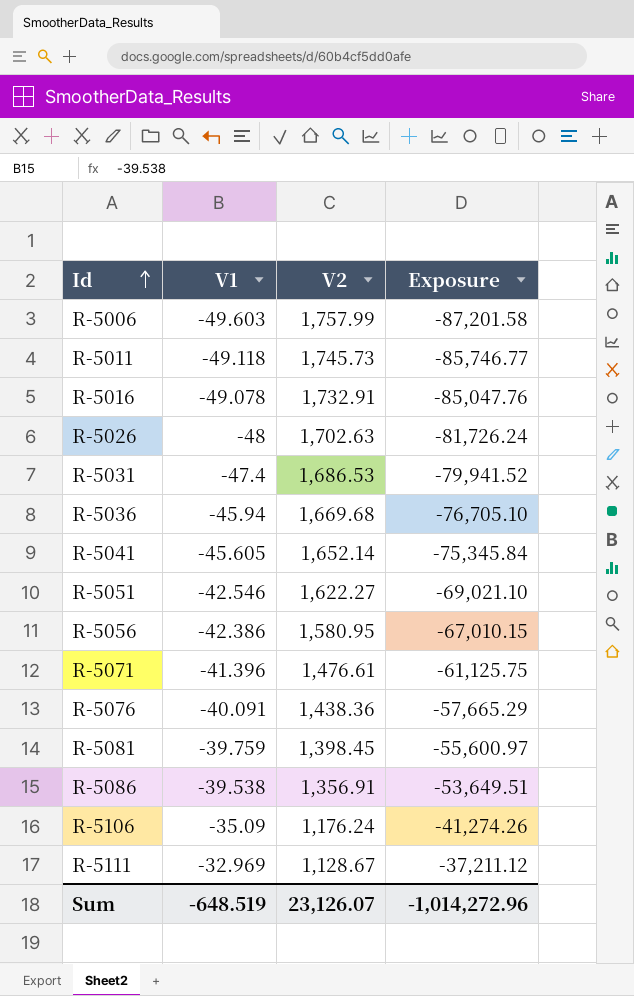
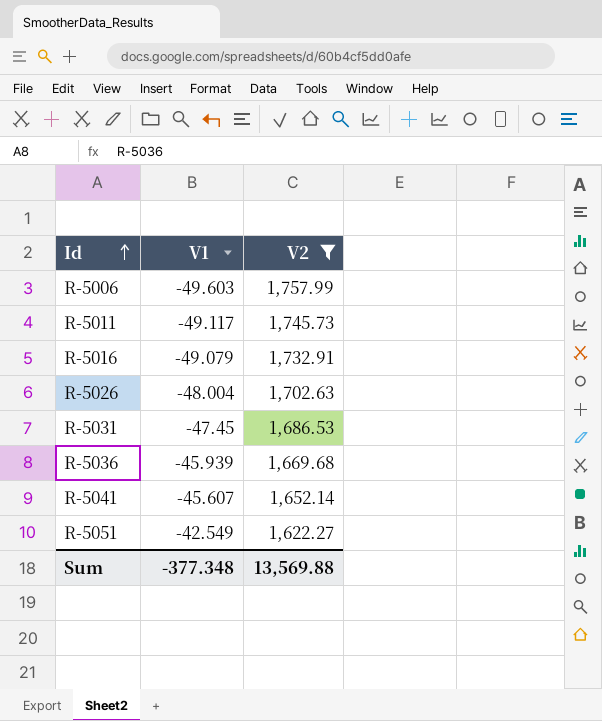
filter: none -> V2 >= 1,622.27
column Exposure | formula: [V1] * [V2] -> none
R-5011 | V1: -49.118 -> -49.117
R-5016 | V1: -49.078 -> -49.079
R-5026 | V1: -48 -> -48.004
R-5031 | V1: -47.4 -> -47.45
R-5036 | V1: -45.94 -> -45.939
R-5041 | V1: -45.605 -> -45.607
R-5051 | V1: -42.546 -> -42.549
Sum | V1: -648.519 -> -377.348
Sum | V2: 23,126.07 -> 13,569.88

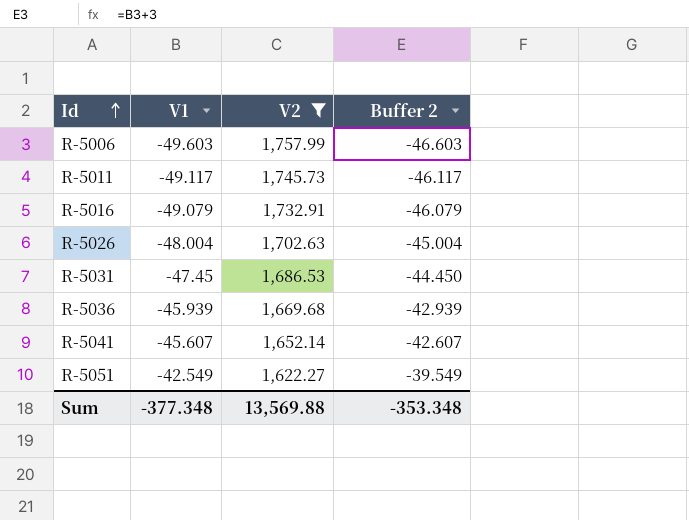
column Buffer 2 | formula: none -> [V1] + 3

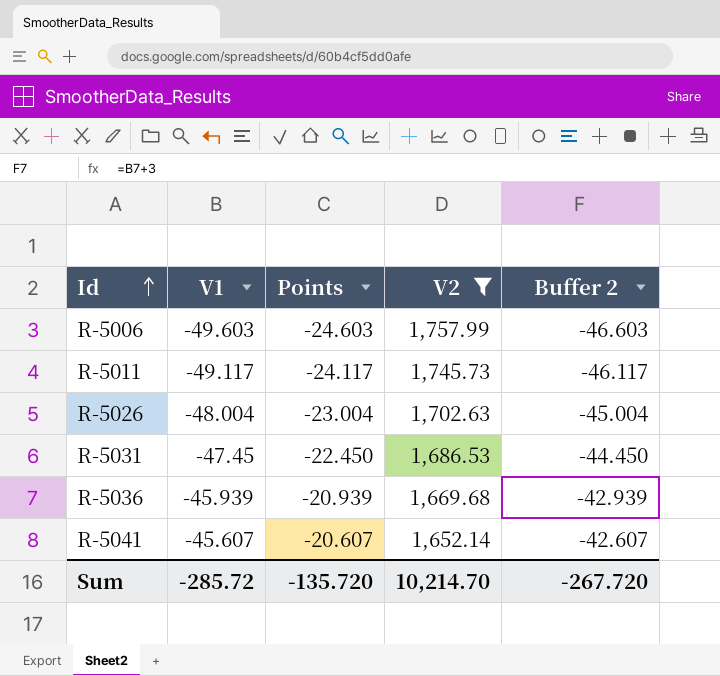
column Points | formula: none -> [V1] + 25
row R-5016: -49.079 | 1,732.91 | -46.079 -> none
row R-5051: -42.549 | 1,622.27 | -39.549 -> none
Sum | V1: -377.348 -> -285.72
Sum | V2: 13,569.88 -> 10,214.70
Sum | Buffer 2: -353.348 -> -267.720

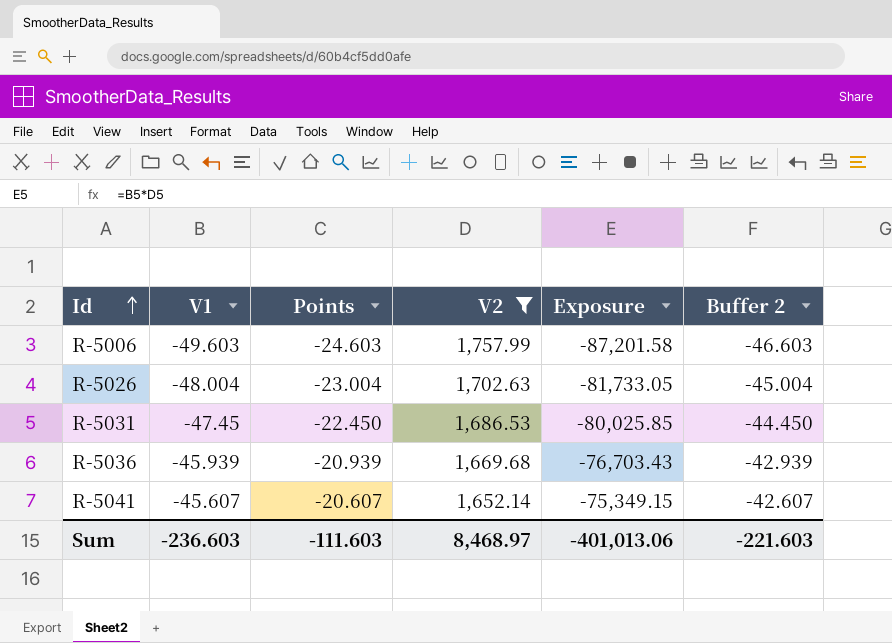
column Exposure | formula: none -> [V1] * [V2]
row R-5011: -49.117 | -24.117 | 1,745.73 | -46.117 -> none
Sum | V1: -285.72 -> -236.603
Sum | Points: -135.720 -> -111.603
Sum | V2: 10,214.70 -> 8,468.97
Sum | Buffer 2: -267.720 -> -221.603

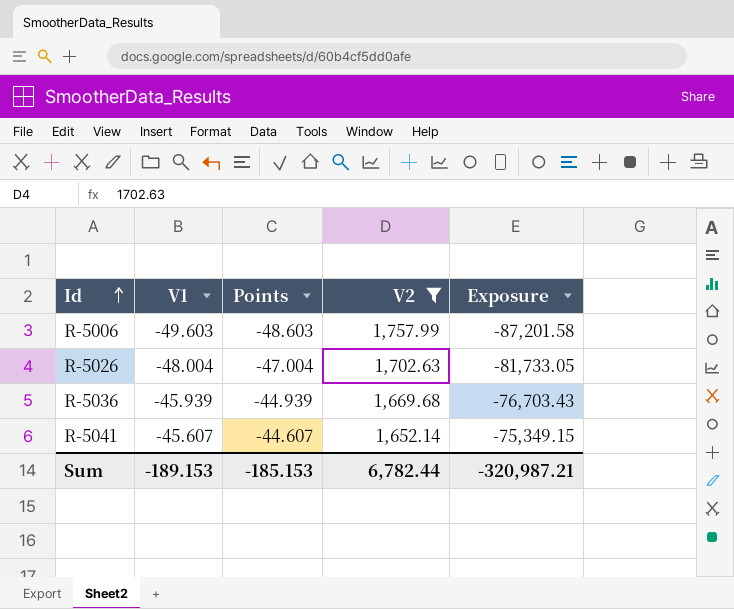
column Buffer 2 | formula: [V1] + 3 -> none
column Points | formula: [V1] + 25 -> [V1] + 1
row R-5031: -47.45 | -22.450 | 1,686.53 | -80,025.85 | -44.450 -> none
Sum | V1: -236.603 -> -189.153
Sum | Points: -111.603 -> -185.153
Sum | V2: 8,468.97 -> 6,782.44
Sum | Exposure: -401,013.06 -> -320,987.21

